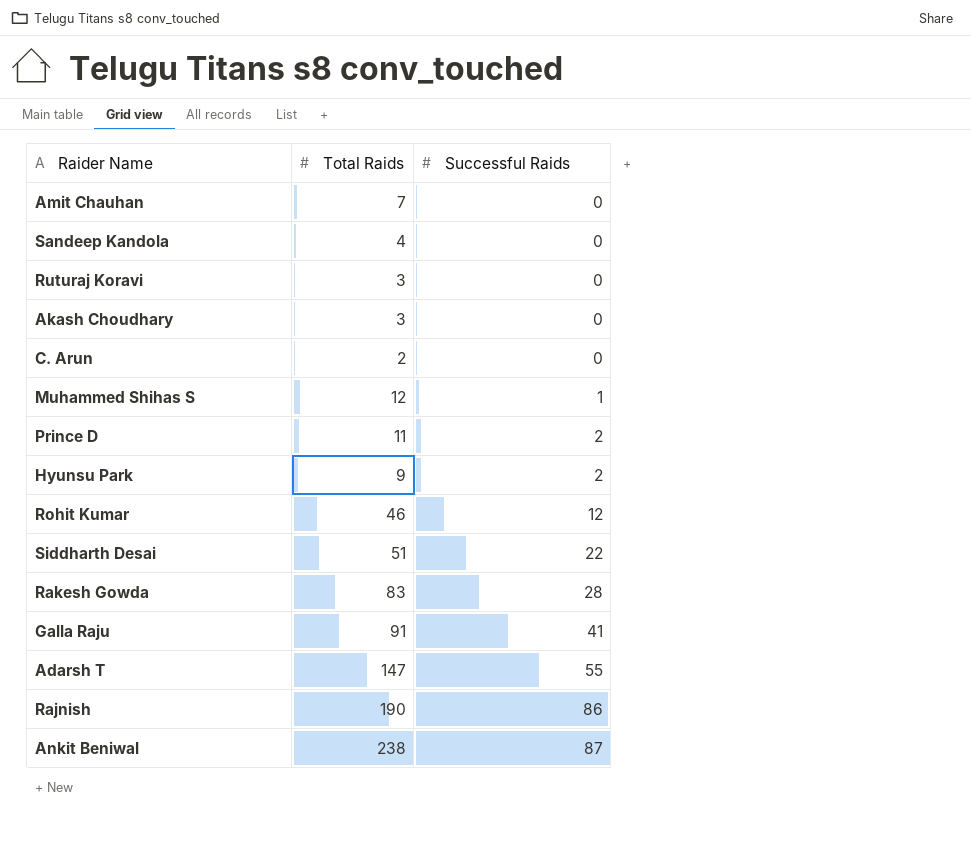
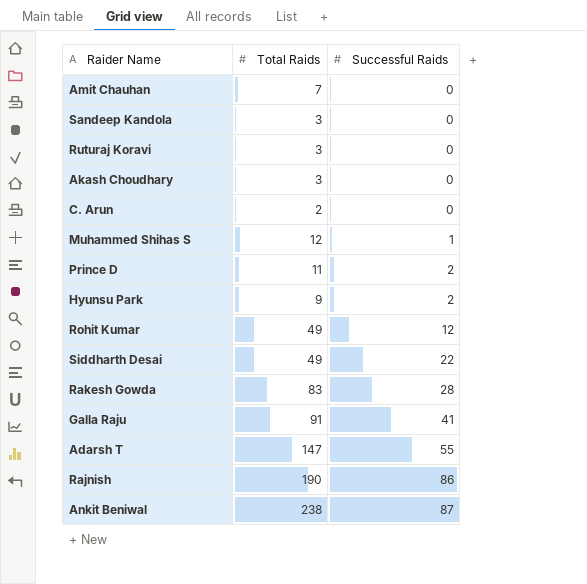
Sandeep Kandola | Total Raids: 4 -> 3
Rohit Kumar | Total Raids: 46 -> 49
Siddharth Desai | Total Raids: 51 -> 49

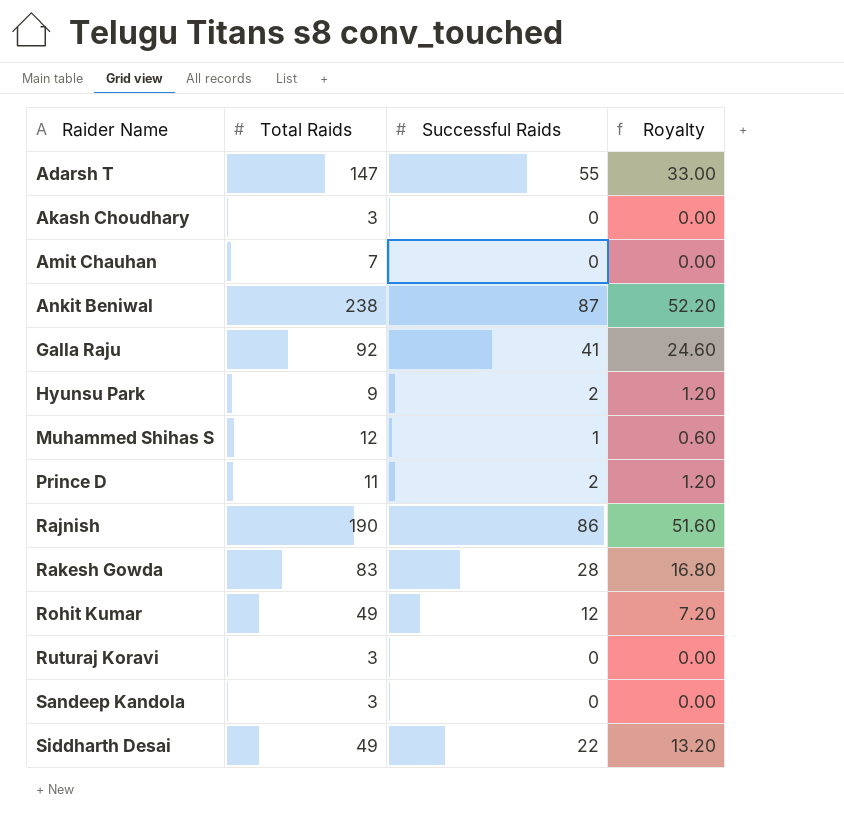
row order: Successful Raids ascending -> Raider Name ascending
column Royalty | formula: none -> [Successful Raids] * 0.6
row C. Arun: 2 | 0 -> none
Galla Raju | Total Raids: 91 -> 92

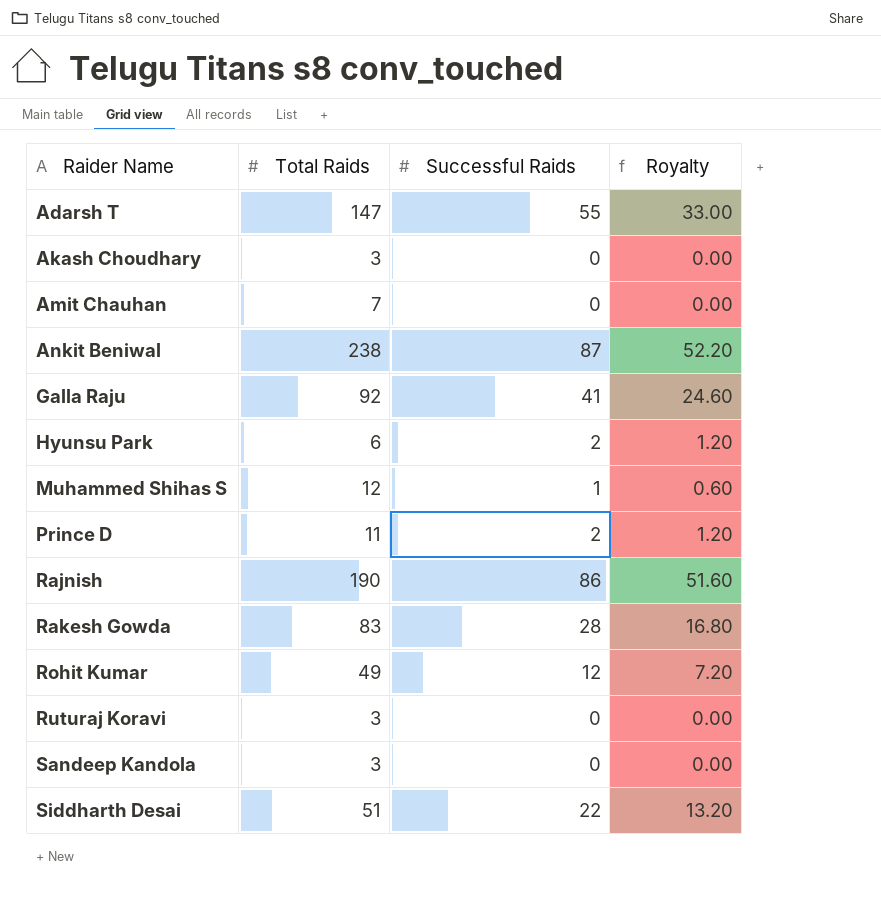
Hyunsu Park | Total Raids: 9 -> 6
Siddharth Desai | Total Raids: 49 -> 51

